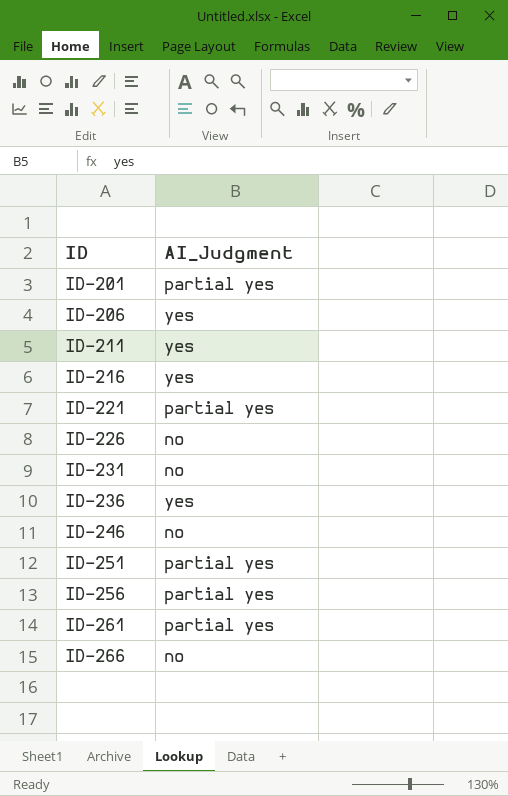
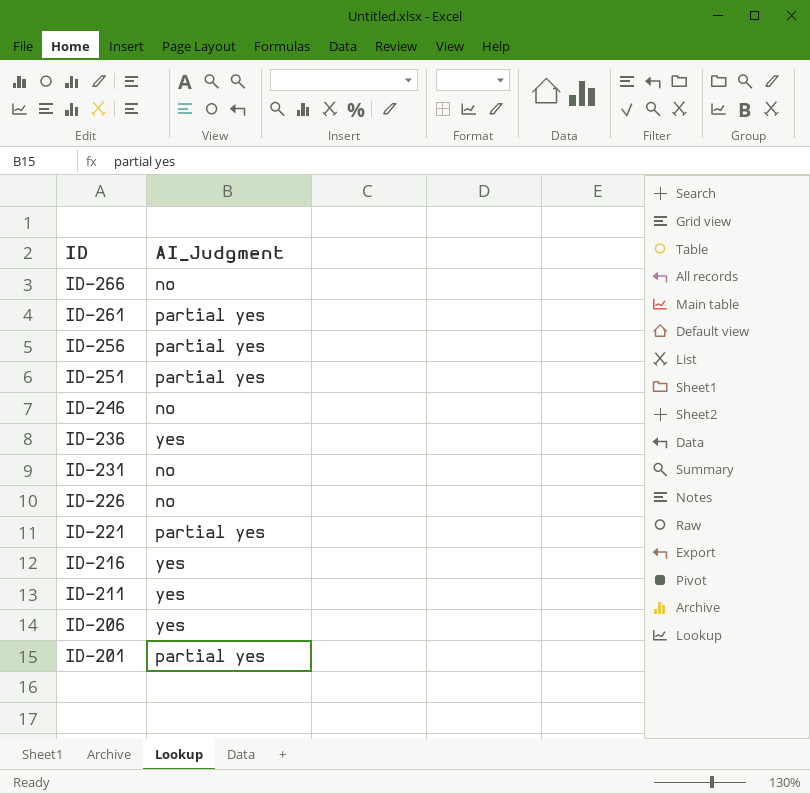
row order: ID ascending -> ID descending

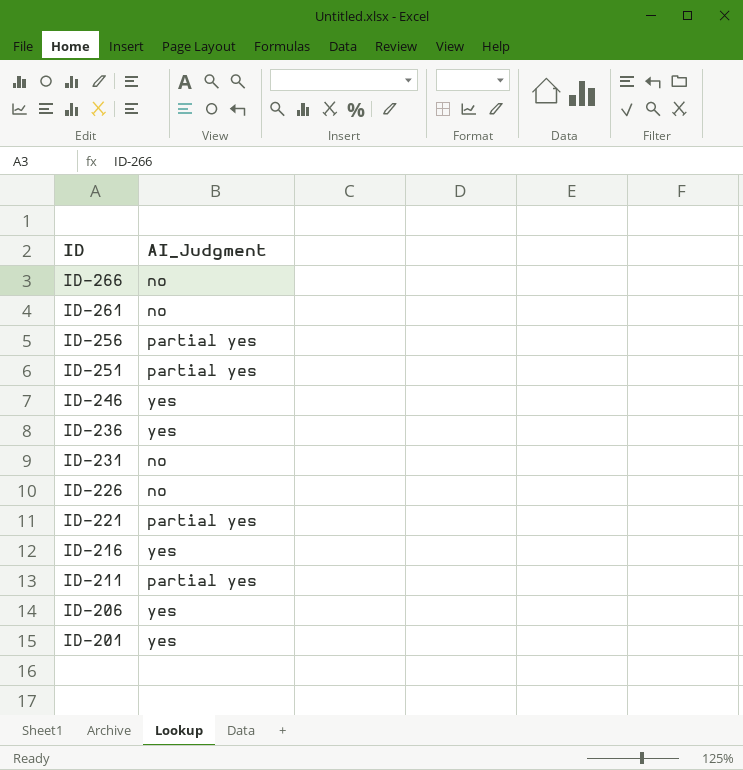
ID-261 | AI_Judgment: partial yes -> no
ID-246 | AI_Judgment: no -> yes
ID-211 | AI_Judgment: yes -> partial yes
ID-201 | AI_Judgment: partial yes -> yes

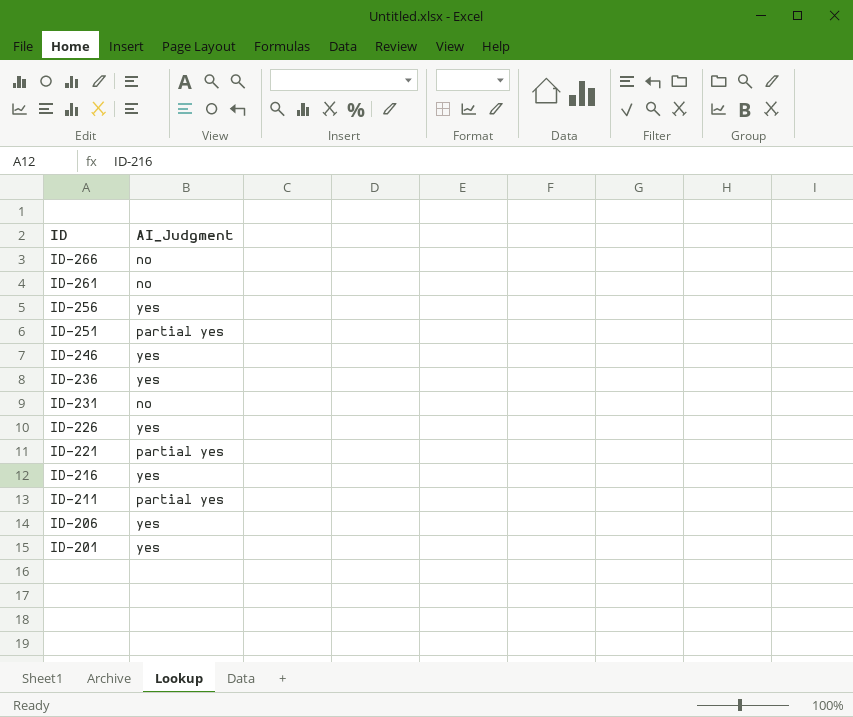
ID-256 | AI_Judgment: partial yes -> yes
ID-226 | AI_Judgment: no -> yes

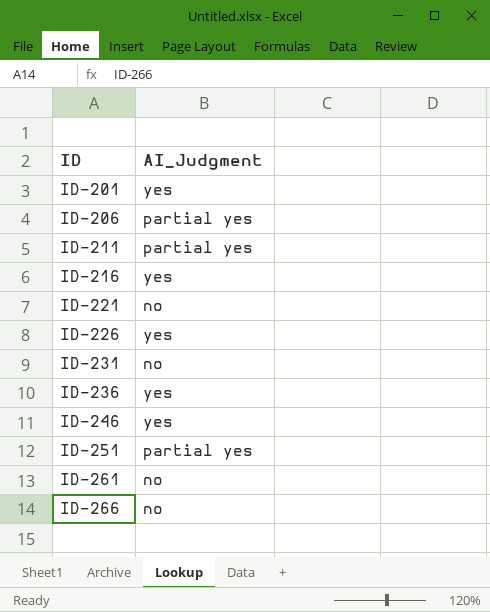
row order: ID descending -> ID ascending
row ID-256: yes -> none
ID-206 | AI_Judgment: yes -> partial yes
ID-221 | AI_Judgment: partial yes -> no

